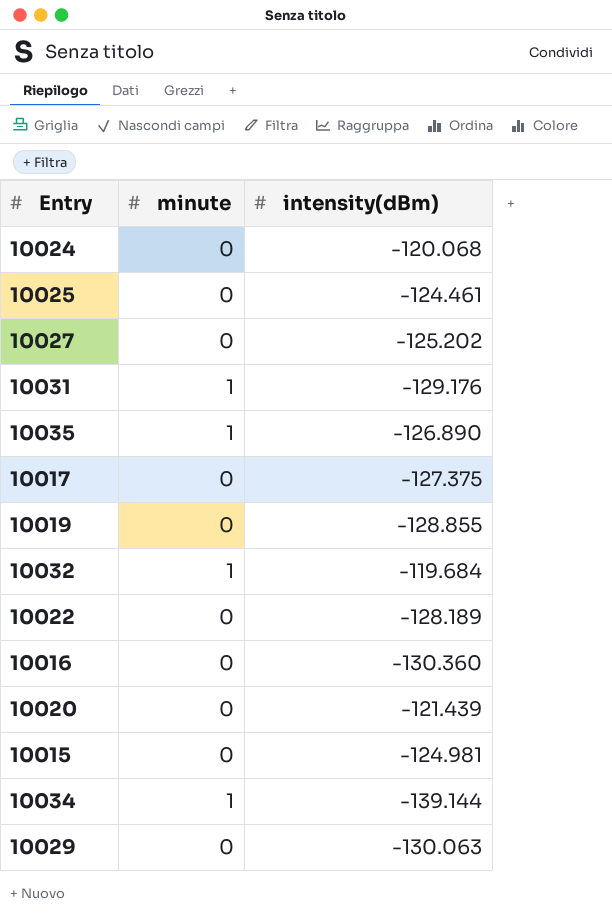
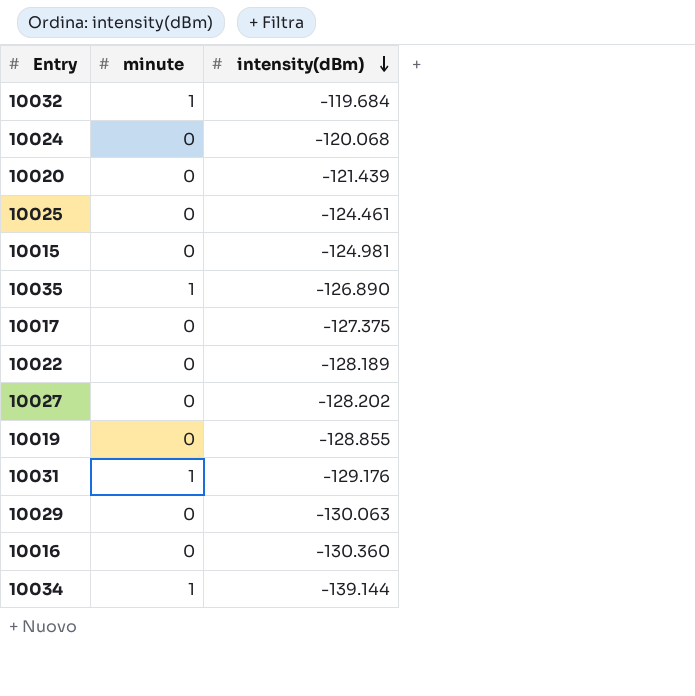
row order: none -> intensity(dBm) descending
10027 | intensity(dBm): -125.202 -> -128.202

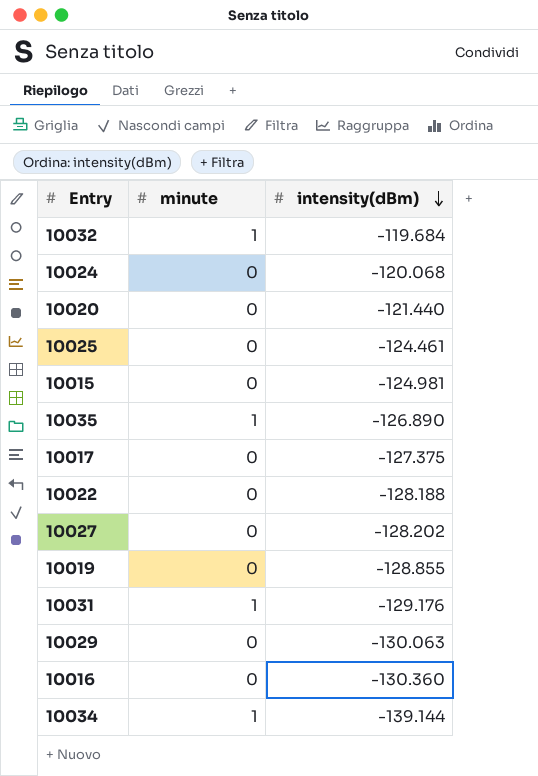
10020 | intensity(dBm): -121.439 -> -121.440
10022 | intensity(dBm): -128.189 -> -128.188

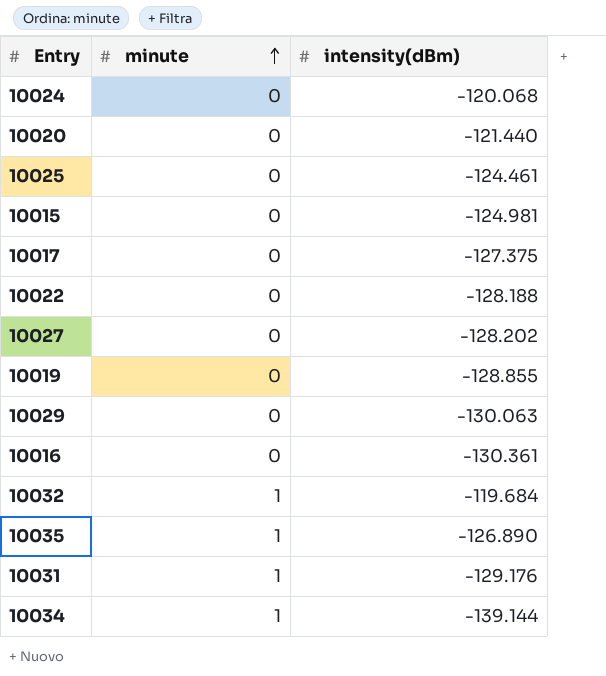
row order: intensity(dBm) descending -> minute ascending
10016 | intensity(dBm): -130.360 -> -130.361

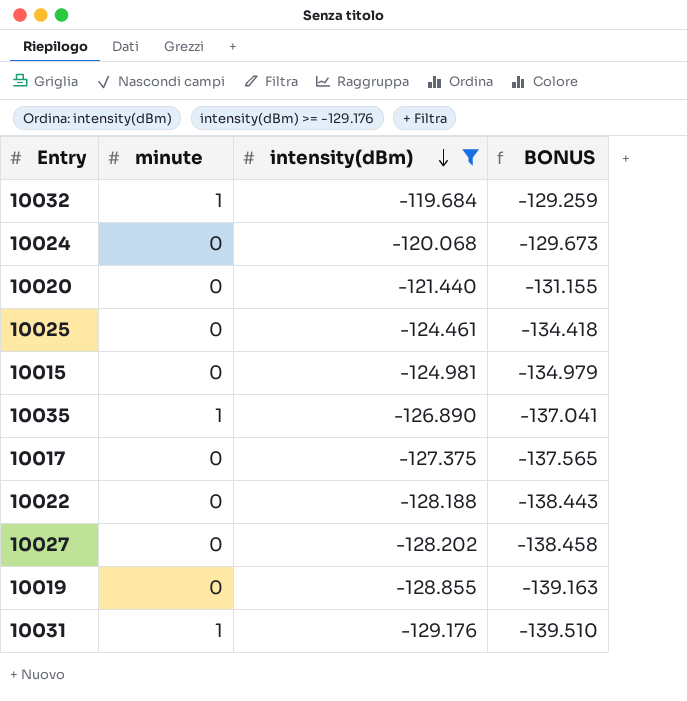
filter: none -> intensity(dBm) >= -129.176
row order: minute ascending -> intensity(dBm) descending
column BONUS | formula: none -> [intensity(dBm)] * 1.08

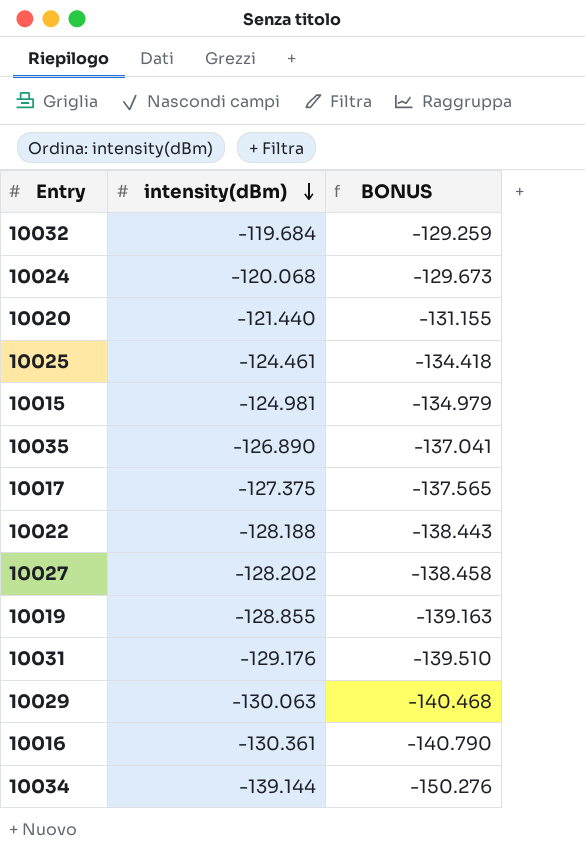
filter: intensity(dBm) >= -129.176 -> none
column minute | position: 2 -> none

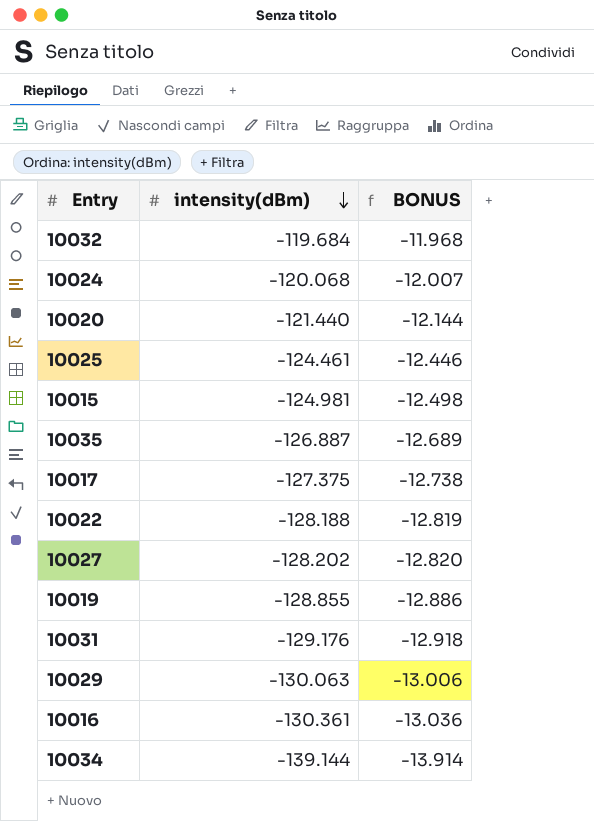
column BONUS | formula: [intensity(dBm)] * 1.08 -> [intensity(dBm)] * 0.1
10035 | intensity(dBm): -126.890 -> -126.887

